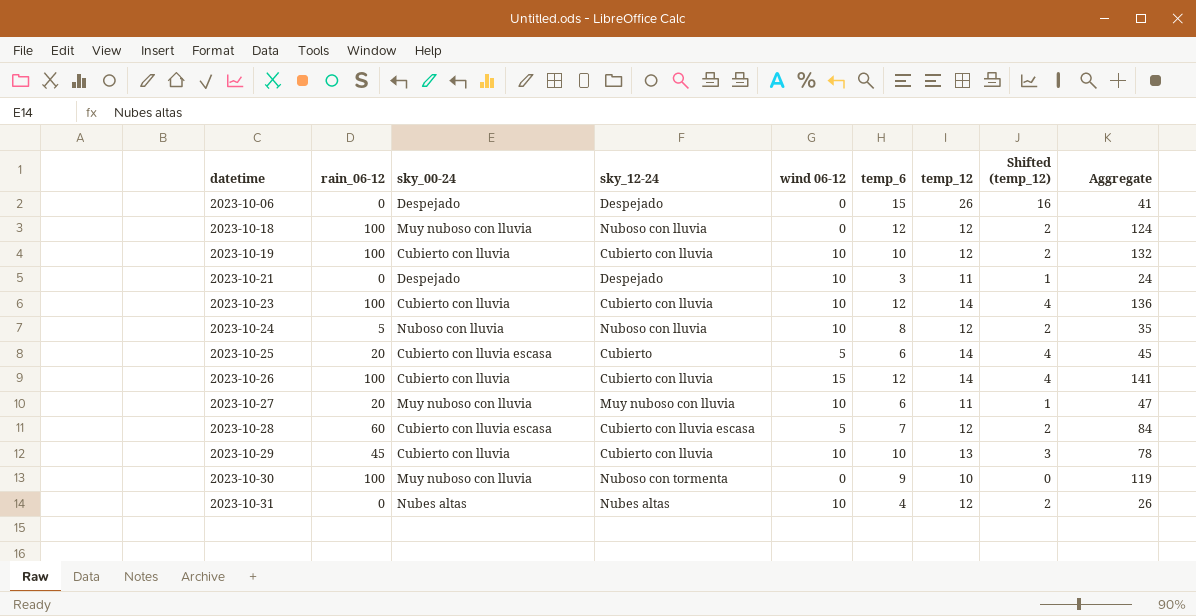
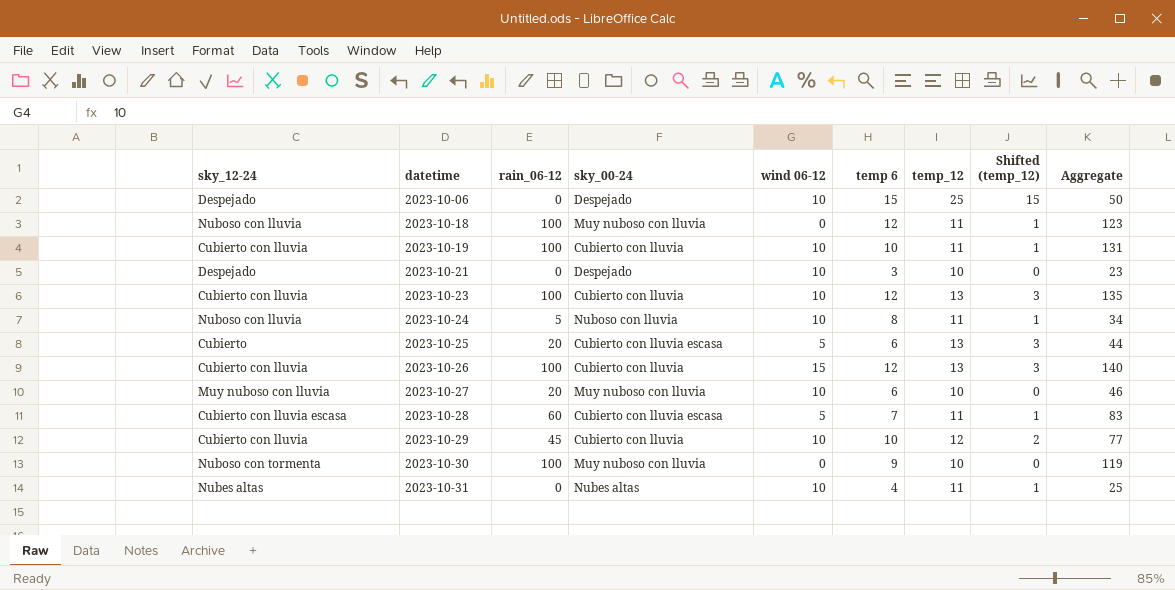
column sky_12-24 | position: 4 -> 1
column name: temp_6 -> temp 6
2023-10-06 | wind 06-12: 0 -> 10
2023-10-06 | temp_12: 26 -> 25
2023-10-06 | Shifted (temp_12): 16 -> 15
2023-10-06 | Aggregate: 41 -> 50
2023-10-18 | temp_12: 12 -> 11
2023-10-18 | Shifted (temp_12): 2 -> 1
2023-10-18 | Aggregate: 124 -> 123
2023-10-19 | temp_12: 12 -> 11
2023-10-19 | Shifted (temp_12): 2 -> 1
2023-10-19 | Aggregate: 132 -> 131
2023-10-21 | temp_12: 11 -> 10
2023-10-21 | Shifted (temp_12): 1 -> 0
2023-10-21 | Aggregate: 24 -> 23
2023-10-23 | temp_12: 14 -> 13
2023-10-23 | Shifted (temp_12): 4 -> 3
2023-10-23 | Aggregate: 136 -> 135
2023-10-24 | temp_12: 12 -> 11
2023-10-24 | Shifted (temp_12): 2 -> 1
2023-10-24 | Aggregate: 35 -> 34
2023-10-25 | temp_12: 14 -> 13
2023-10-25 | Shifted (temp_12): 4 -> 3
2023-10-25 | Aggregate: 45 -> 44
2023-10-26 | temp_12: 14 -> 13
2023-10-26 | Shifted (temp_12): 4 -> 3
2023-10-26 | Aggregate: 141 -> 140
2023-10-27 | temp_12: 11 -> 10
2023-10-27 | Shifted (temp_12): 1 -> 0
2023-10-27 | Aggregate: 47 -> 46
2023-10-28 | temp_12: 12 -> 11
2023-10-28 | Shifted (temp_12): 2 -> 1
2023-10-28 | Aggregate: 84 -> 83
2023-10-29 | temp_12: 13 -> 12
2023-10-29 | Shifted (temp_12): 3 -> 2
2023-10-29 | Aggregate: 78 -> 77
2023-10-31 | temp_12: 12 -> 11
2023-10-31 | Shifted (temp_12): 2 -> 1
2023-10-31 | Aggregate: 26 -> 25

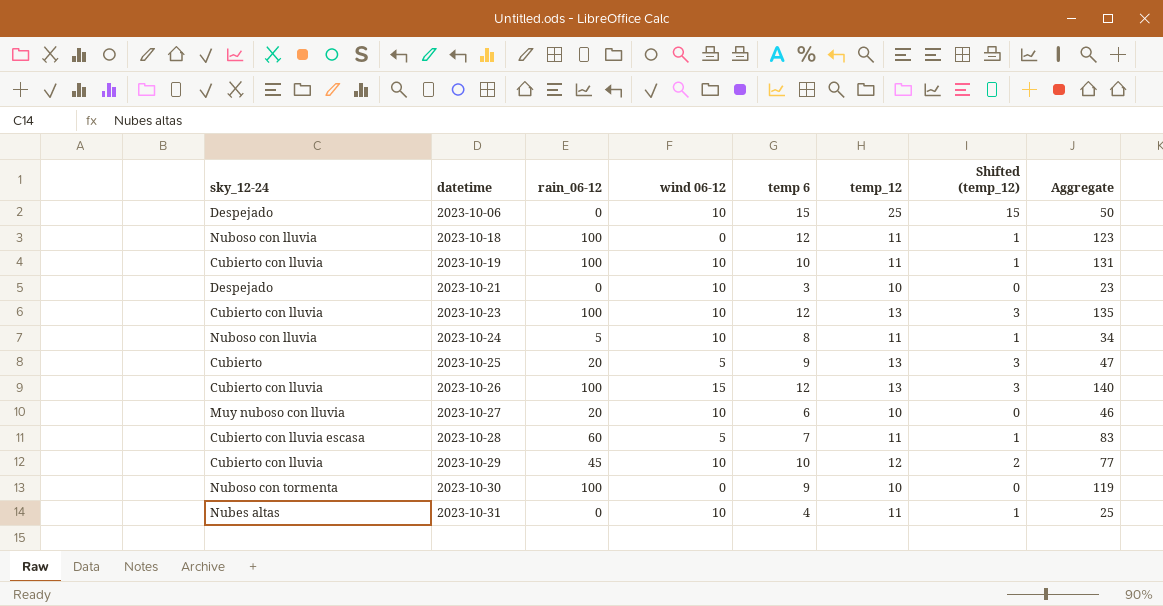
column sky_00-24 | position: 4 -> none
2023-10-25 | temp 6: 6 -> 9
2023-10-25 | Aggregate: 44 -> 47

